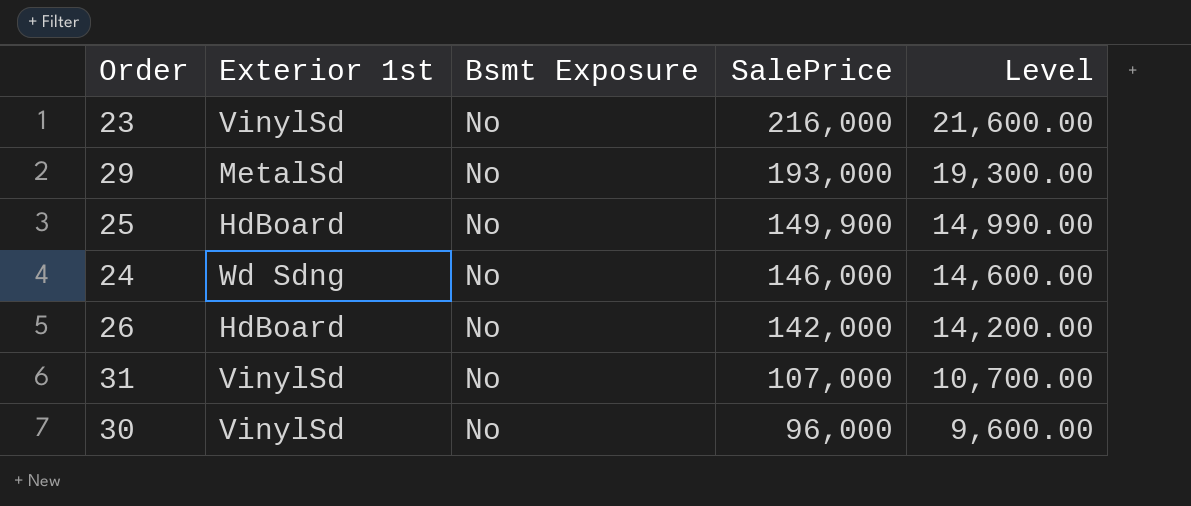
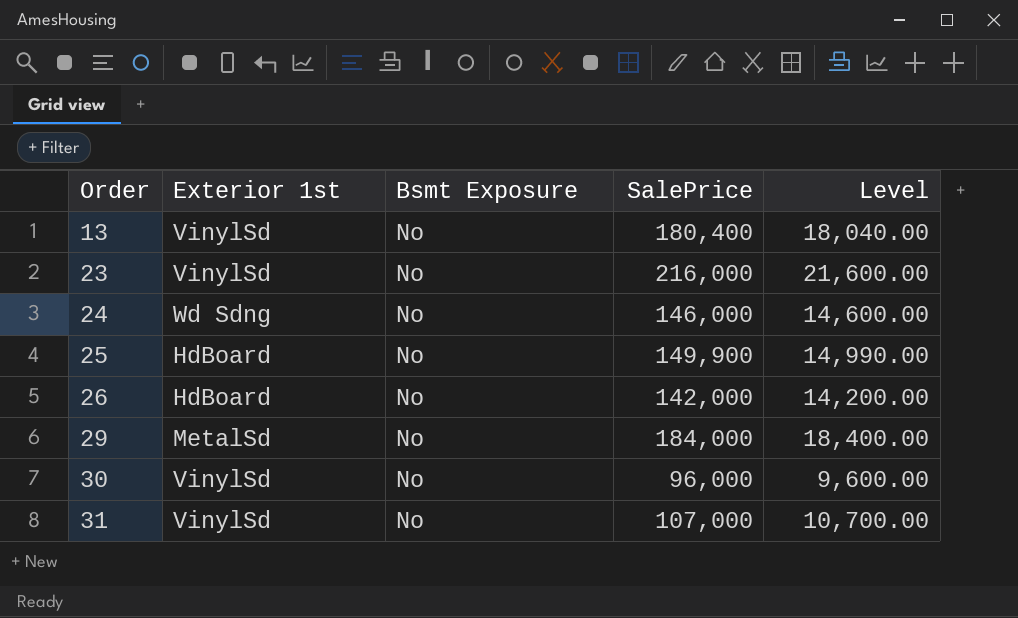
row order: SalePrice descending -> Order ascending
row 13: none -> VinylSd | No | 180,400 | 18,040.00
29 | SalePrice: 193,000 -> 184,000
29 | Level: 19,300.00 -> 18,400.00

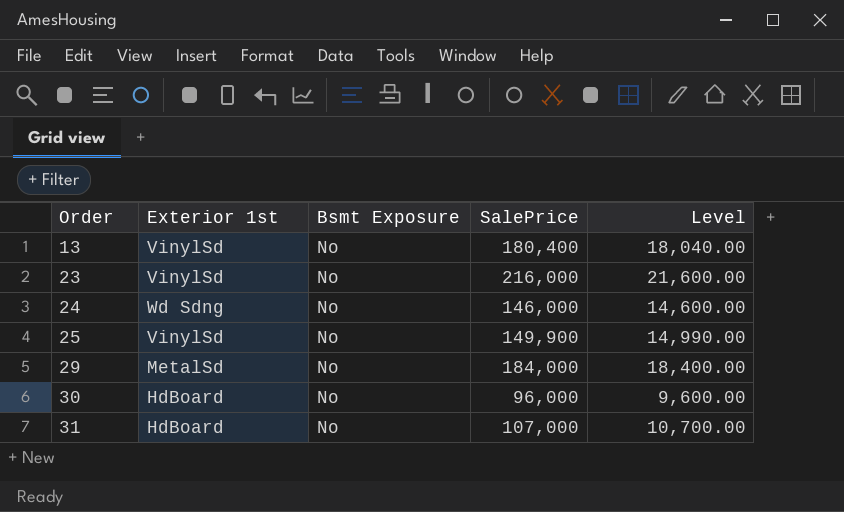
row 26: HdBoard | No | 142,000 | 14,200.00 -> none
25 | Exterior 1st: HdBoard -> VinylSd
30 | Exterior 1st: VinylSd -> HdBoard
31 | Exterior 1st: VinylSd -> HdBoard

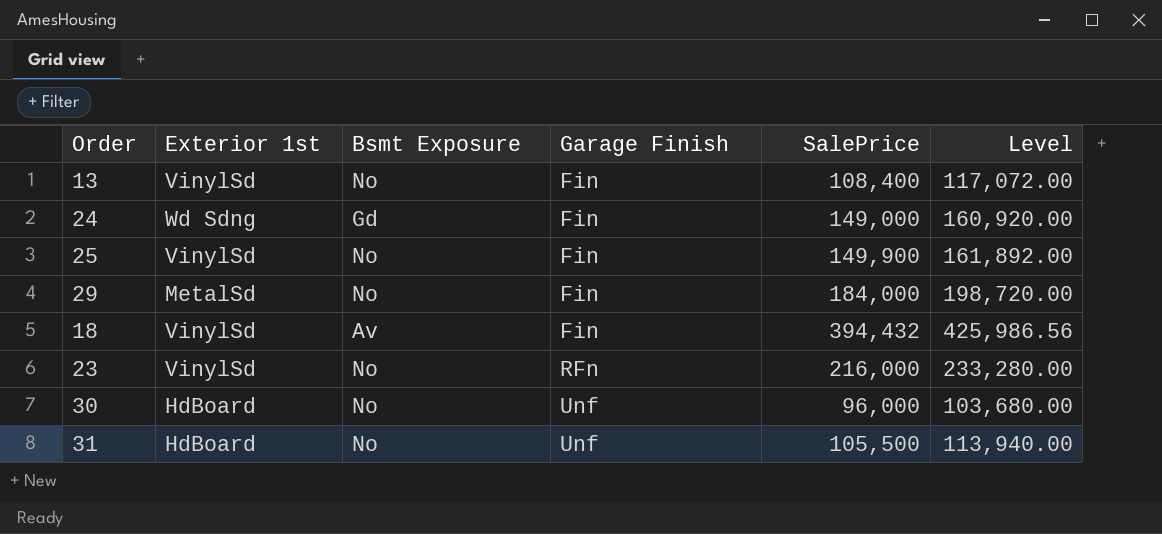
row order: Order ascending -> Garage Finish ascending
column Garage Finish | position: none -> 4
column Level | formula: [SalePrice] * 0.1 -> [SalePrice] * 1.08
13 | SalePrice: 180,400 -> 108,400
24 | Bsmt Exposure: No -> Gd
24 | SalePrice: 146,000 -> 149,000
row 18: none -> VinylSd | Av | Fin | 394,432 | 425,986.56
31 | SalePrice: 107,000 -> 105,500

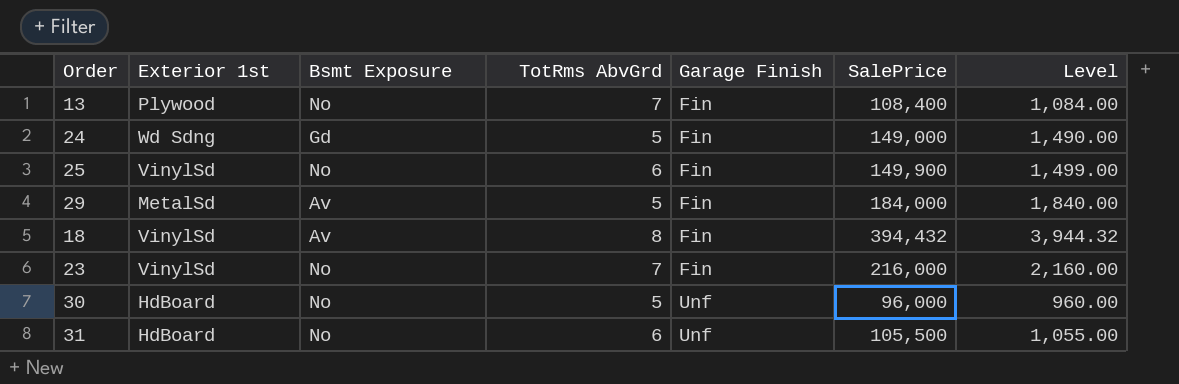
column TotRms AbvGrd | position: none -> 4
column Level | formula: [SalePrice] * 1.08 -> [SalePrice] * 0.01
13 | Exterior 1st: VinylSd -> Plywood
29 | Bsmt Exposure: No -> Av
23 | Garage Finish: RFn -> Fin

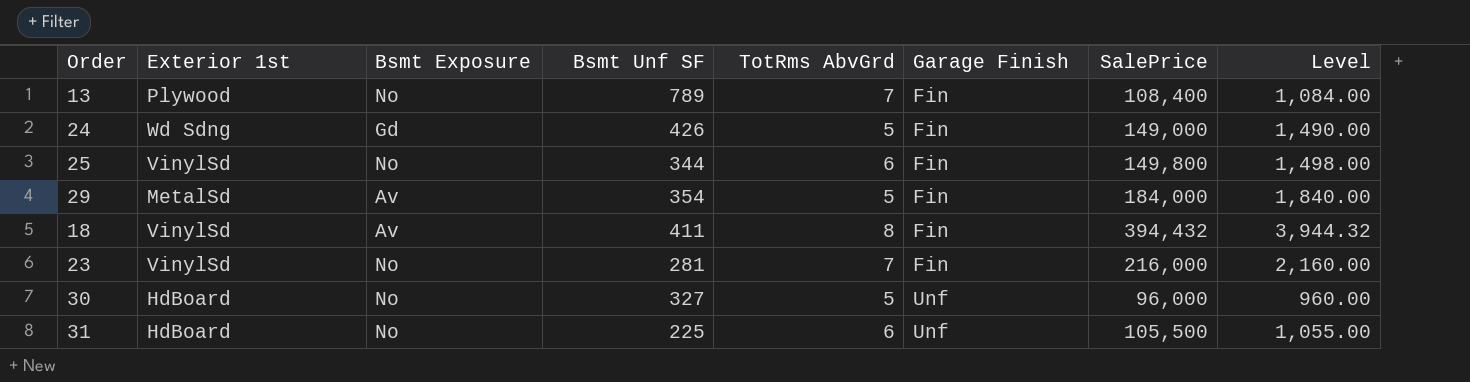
column Bsmt Unf SF | position: none -> 4
25 | SalePrice: 149,900 -> 149,800
25 | Level: 1,499.00 -> 1,498.00

